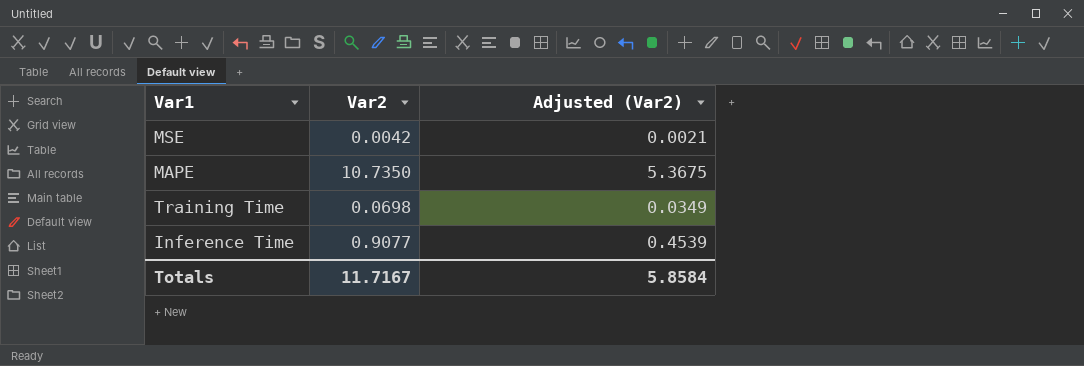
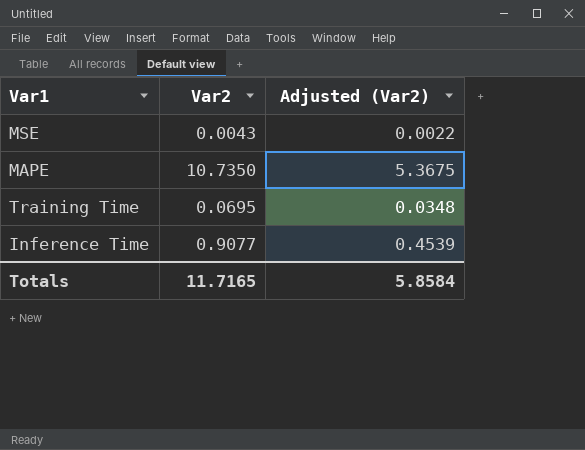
MSE | Var2: 0.0042 -> 0.0043
MSE | Adjusted (Var2): 0.0021 -> 0.0022
Training Time | Var2: 0.0698 -> 0.0695
Training Time | Adjusted (Var2): 0.0349 -> 0.0348
Totals | Var2: 11.7167 -> 11.7165

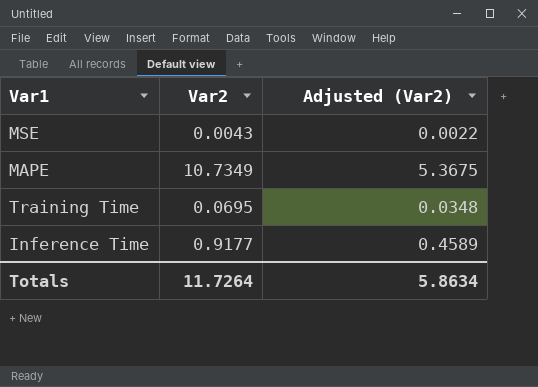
MAPE | Var2: 10.7350 -> 10.7349
Inference Time | Var2: 0.9077 -> 0.9177
Inference Time | Adjusted (Var2): 0.4539 -> 0.4589
Totals | Var2: 11.7165 -> 11.7264
Totals | Adjusted (Var2): 5.8584 -> 5.8634

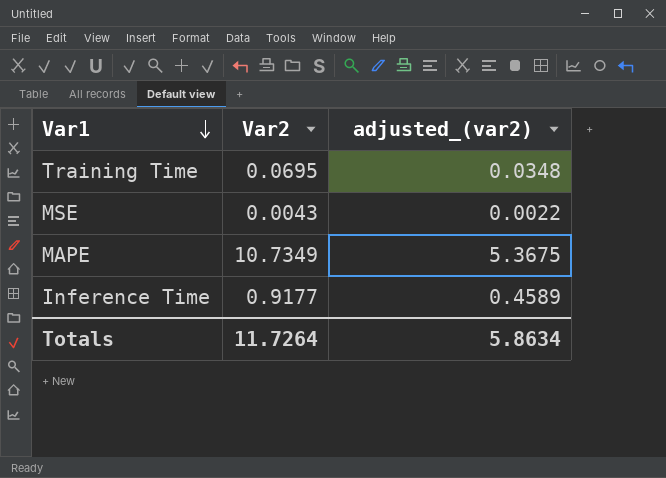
row order: none -> Var1 descending
column name: Adjusted (Var2) -> adjusted_(var2)

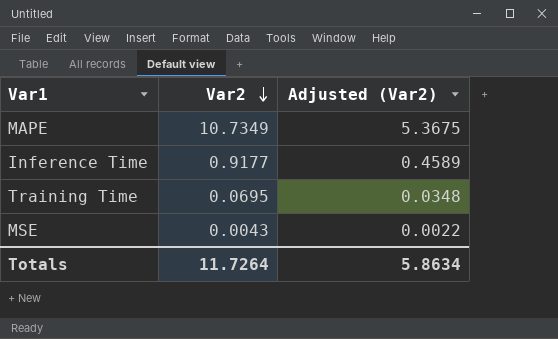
row order: Var1 descending -> Var2 descending
column name: adjusted_(var2) -> Adjusted (Var2)

